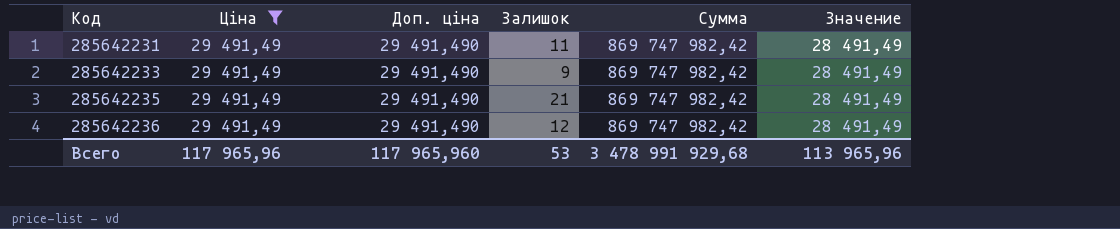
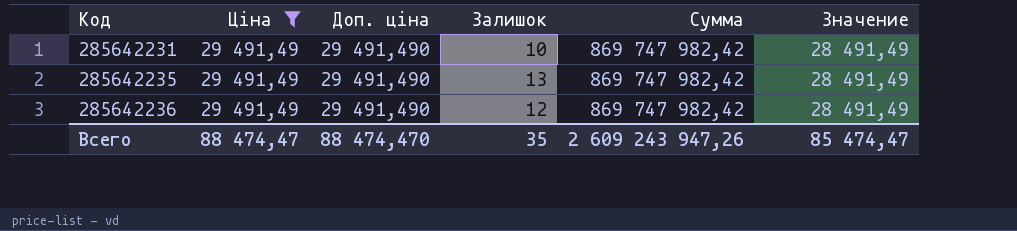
row 285642233: 29 491,49 | 29 491,490 | 9 | 869 747 982,42 | 28 491,49 -> none
285642231 | Залишок: 11 -> 10
285642235 | Залишок: 21 -> 13
Всего | Ціна: 117 965,96 -> 88 474,47
Всего | Доп. ціна: 117 965,960 -> 88 474,470
Всего | Залишок: 53 -> 35
Всего | Сумма: 3 478 991 929,68 -> 2 609 243 947,26
Всего | Значение: 113 965,96 -> 85 474,47

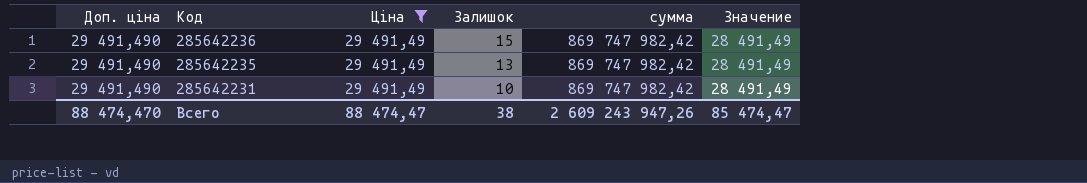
row order: Код ascending -> Код descending
column Доп. ціна | position: 3 -> 1
column name: Сумма -> сумма
285642236 | Залишок: 12 -> 15
Всего | Залишок: 35 -> 38

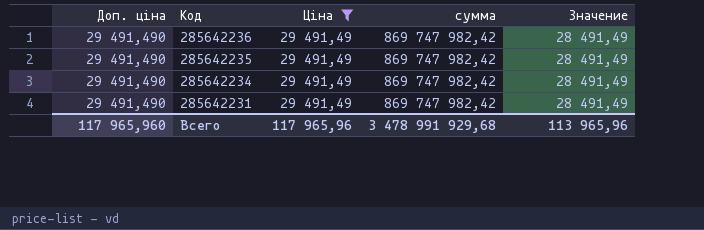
column Залишок | position: 4 -> none
row 285642234: none -> 29 491,490 | 29 491,49 | 869 747 982,42 | 28 491,49
Всего | Доп. ціна: 88 474,470 -> 117 965,960
Всего | Ціна: 88 474,47 -> 117 965,96
Всего | сумма: 2 609 243 947,26 -> 3 478 991 929,68
Всего | Значение: 85 474,47 -> 113 965,96

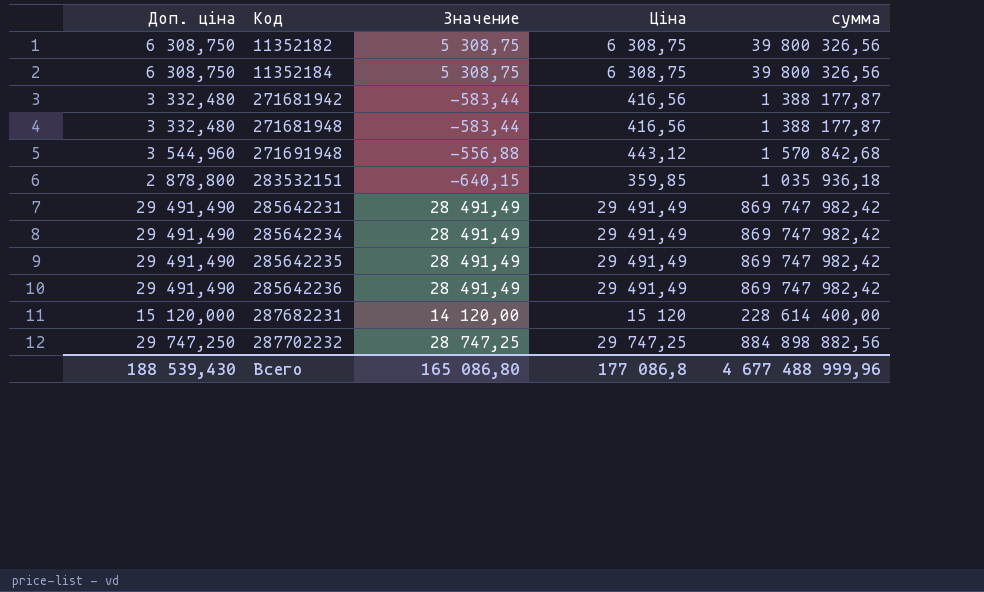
filter: Ціна = 29 491,49 -> none
row order: Код descending -> Код ascending
column Значение | position: 5 -> 3
Всего | Доп. ціна: 117 965,960 -> 188 539,430
Всего | Значение: 113 965,96 -> 165 086,80
Всего | Ціна: 117 965,96 -> 177 086,8
Всего | сумма: 3 478 991 929,68 -> 4 677 488 999,96

